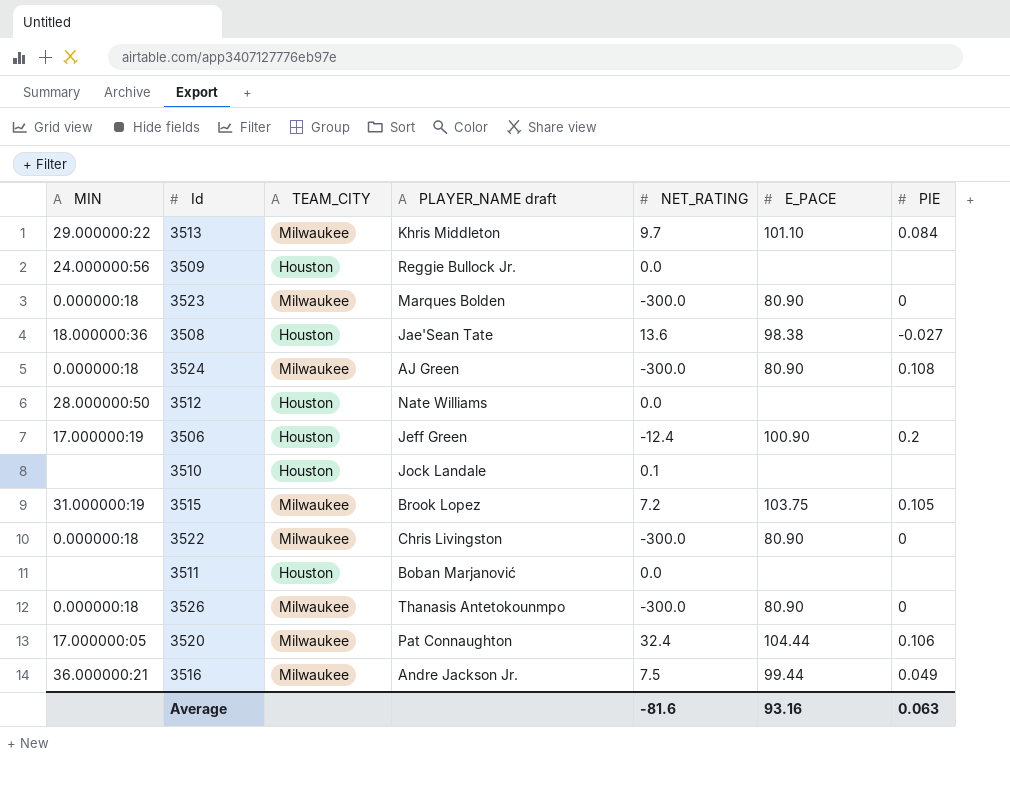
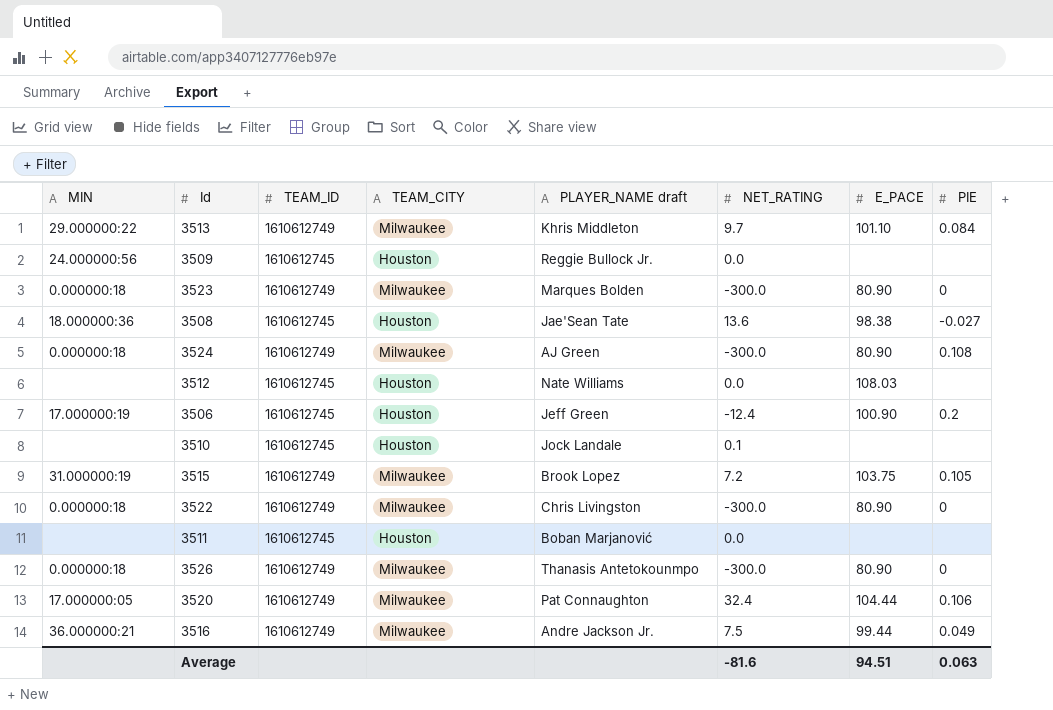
column TEAM_ID | position: none -> 3
3512 | MIN: 28.000000:50 -> none
3512 | E_PACE: none -> 108.03
Average | E_PACE: 93.16 -> 94.51

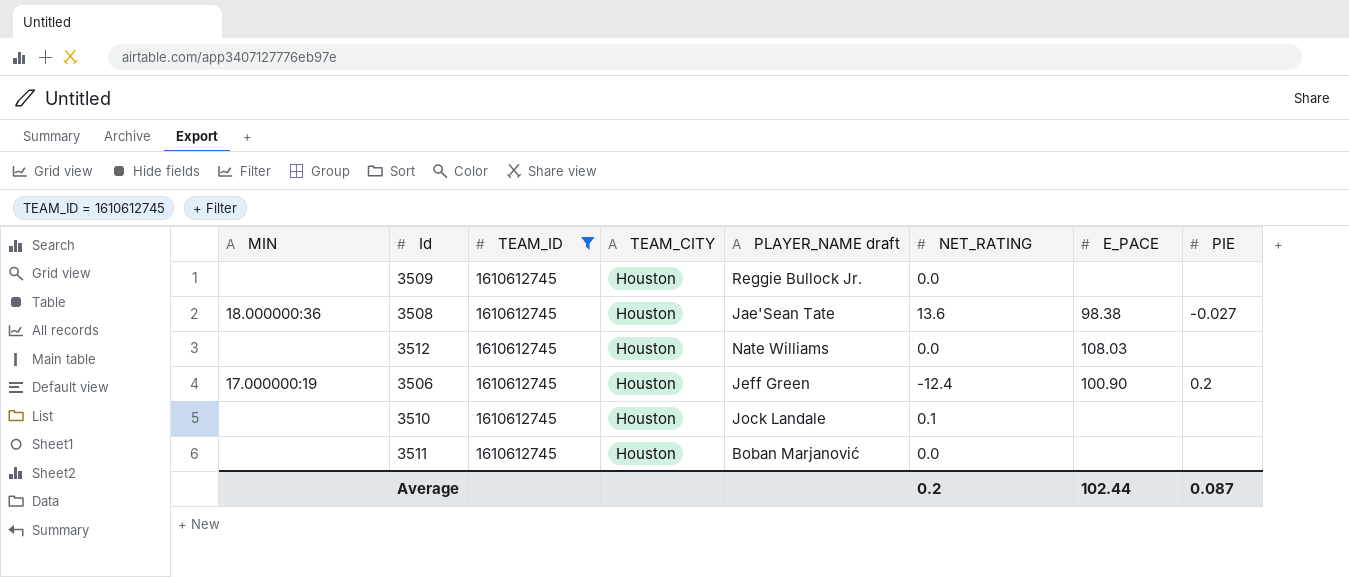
filter: none -> TEAM_ID = 1610612745
3509 | MIN: 24.000000:56 -> none
Average | NET_RATING: -81.6 -> 0.2
Average | E_PACE: 94.51 -> 102.44
Average | PIE: 0.063 -> 0.087

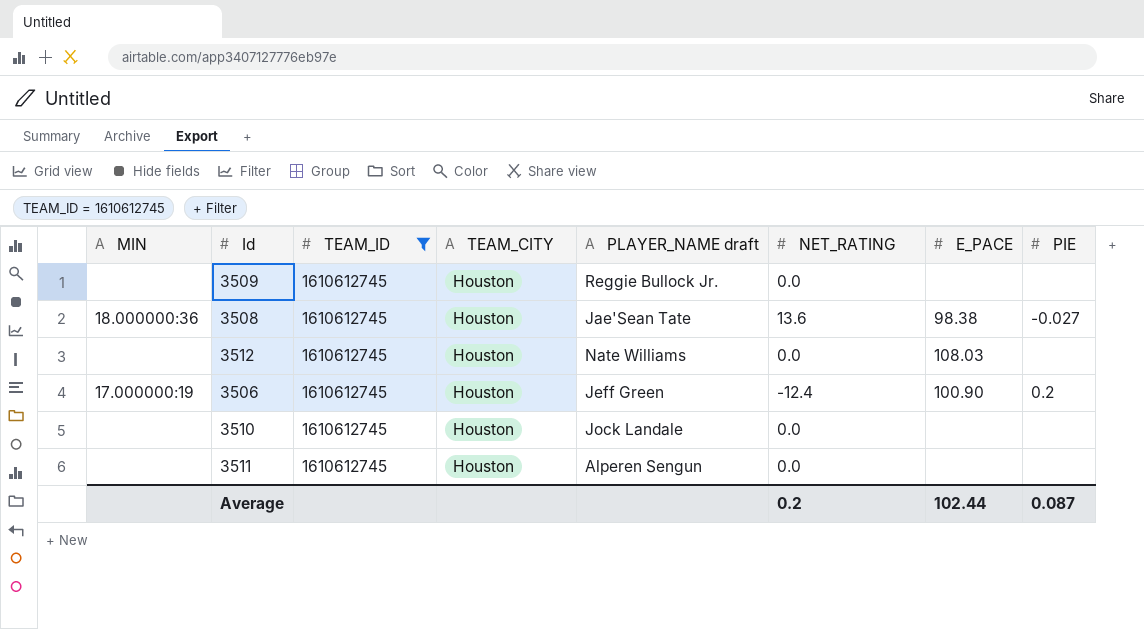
3510 | NET_RATING: 0.1 -> 0.0
3511 | PLAYER_NAME draft: Boban Marjanović -> Alperen Sengun

